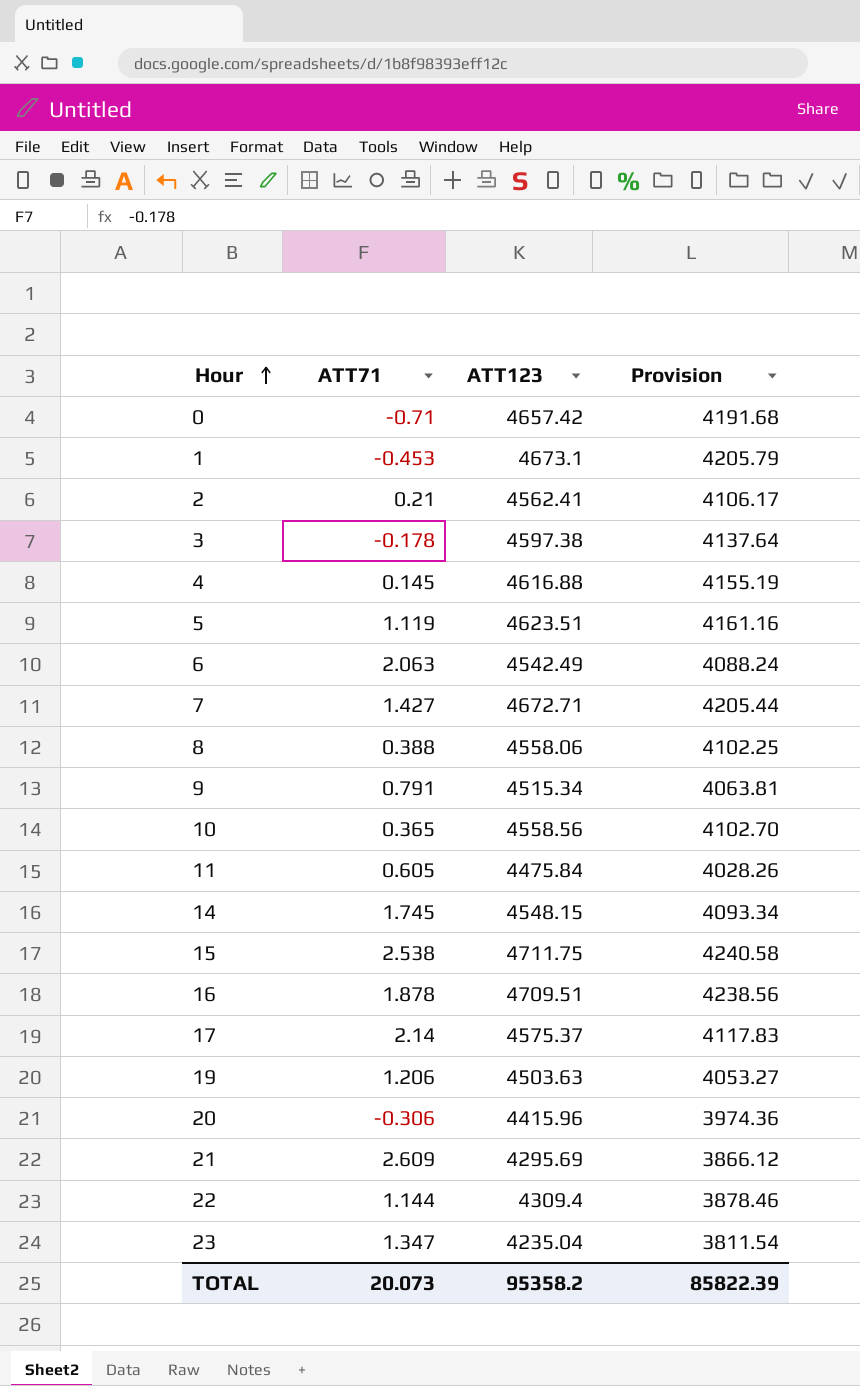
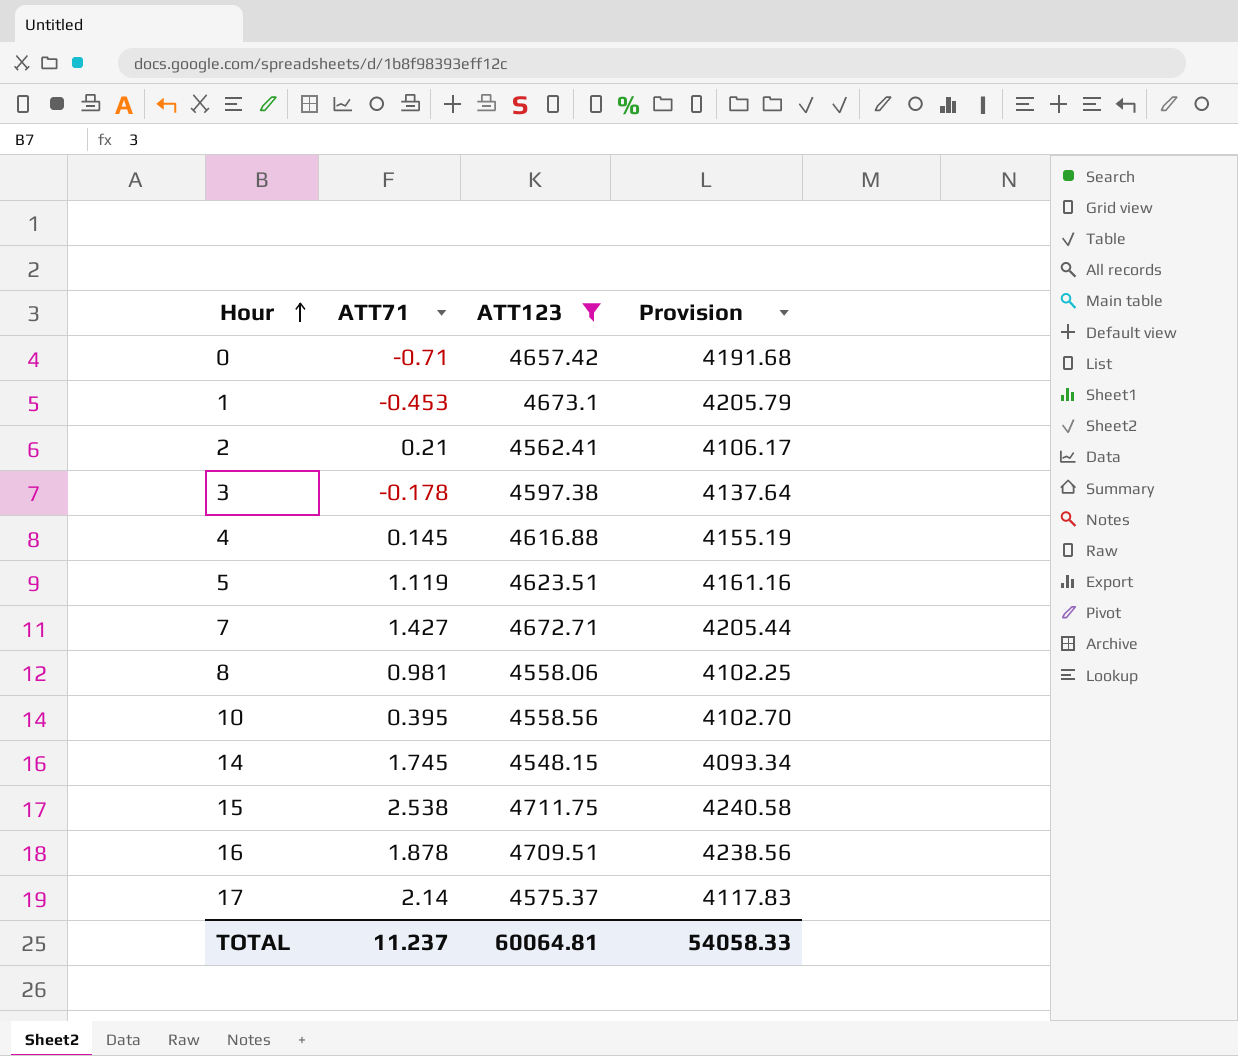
filter: none -> ATT123 >= 4548.15
8 | ATT71: 0.388 -> 0.981
10 | ATT71: 0.365 -> 0.395
TOTAL | ATT71: 20.073 -> 11.237
TOTAL | ATT123: 95358.2 -> 60064.81
TOTAL | Provision: 85822.39 -> 54058.33

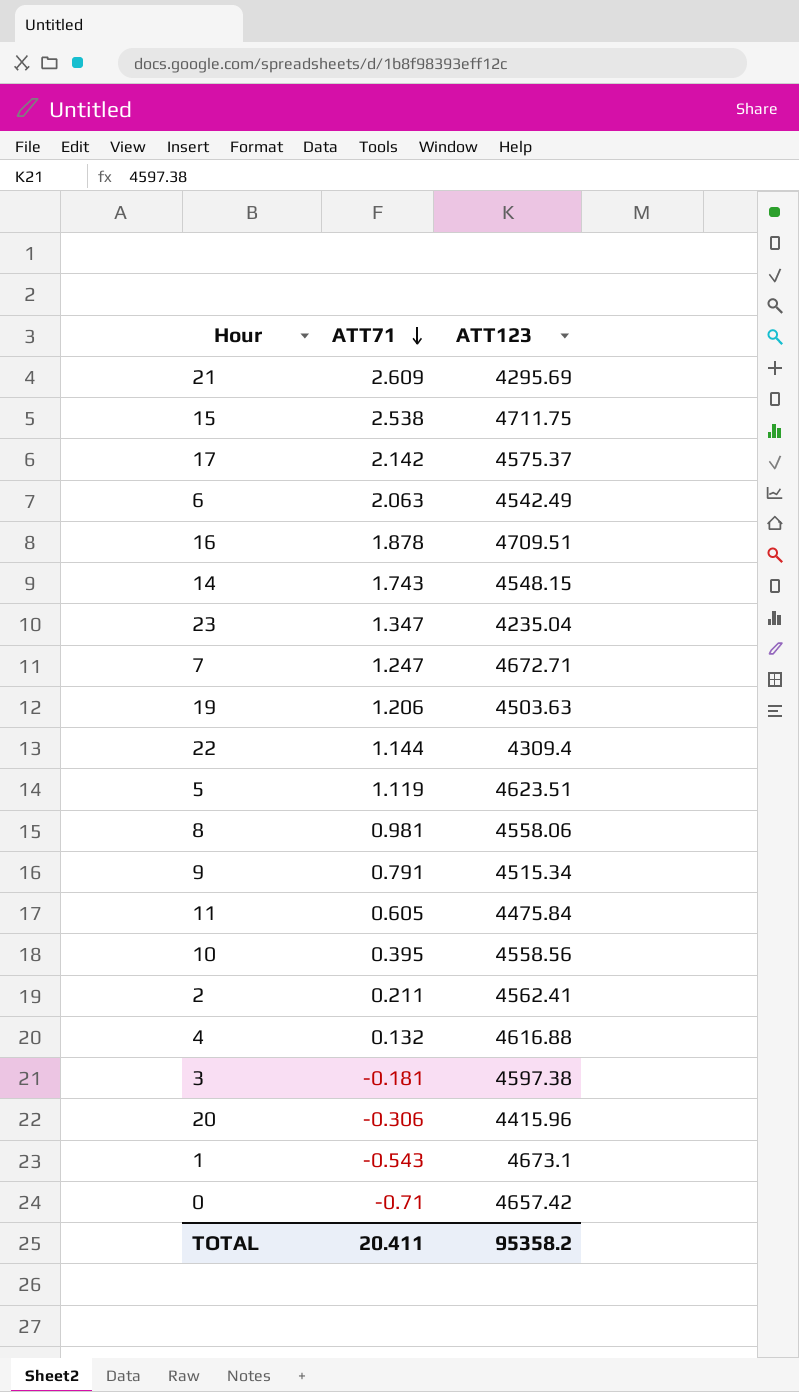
filter: ATT123 >= 4548.15 -> none
row order: Hour ascending -> ATT71 descending
column Provision | formula: [ATT123] * 0.9 -> none
17 | ATT71: 2.14 -> 2.142
14 | ATT71: 1.745 -> 1.743
7 | ATT71: 1.427 -> 1.247
2 | ATT71: 0.21 -> 0.211
4 | ATT71: 0.145 -> 0.132
3 | ATT71: -0.178 -> -0.181
1 | ATT71: -0.453 -> -0.543
TOTAL | ATT71: 11.237 -> 20.411
TOTAL | ATT123: 60064.81 -> 95358.2

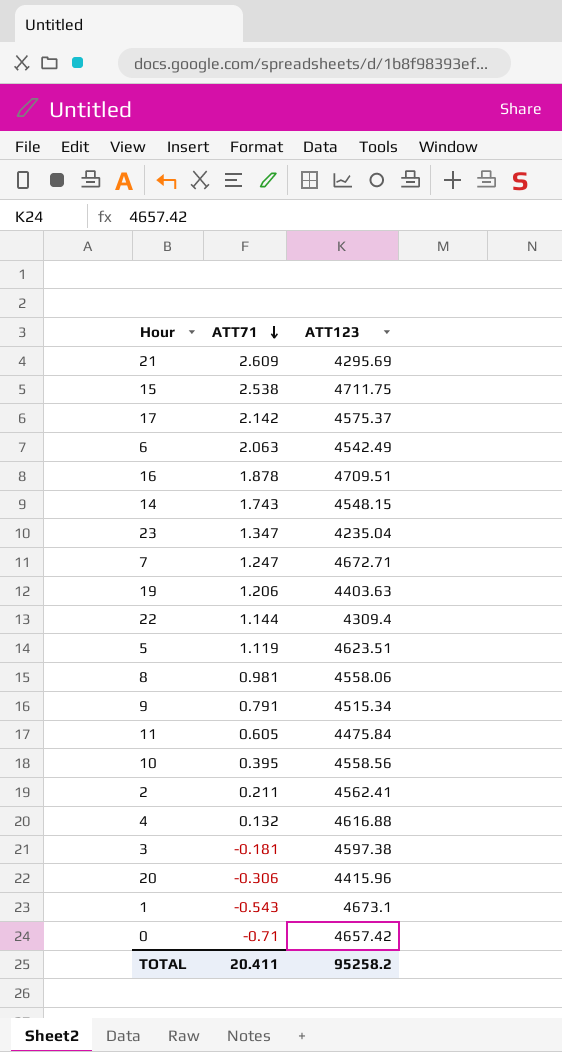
19 | ATT123: 4503.63 -> 4403.63
TOTAL | ATT123: 95358.2 -> 95258.2

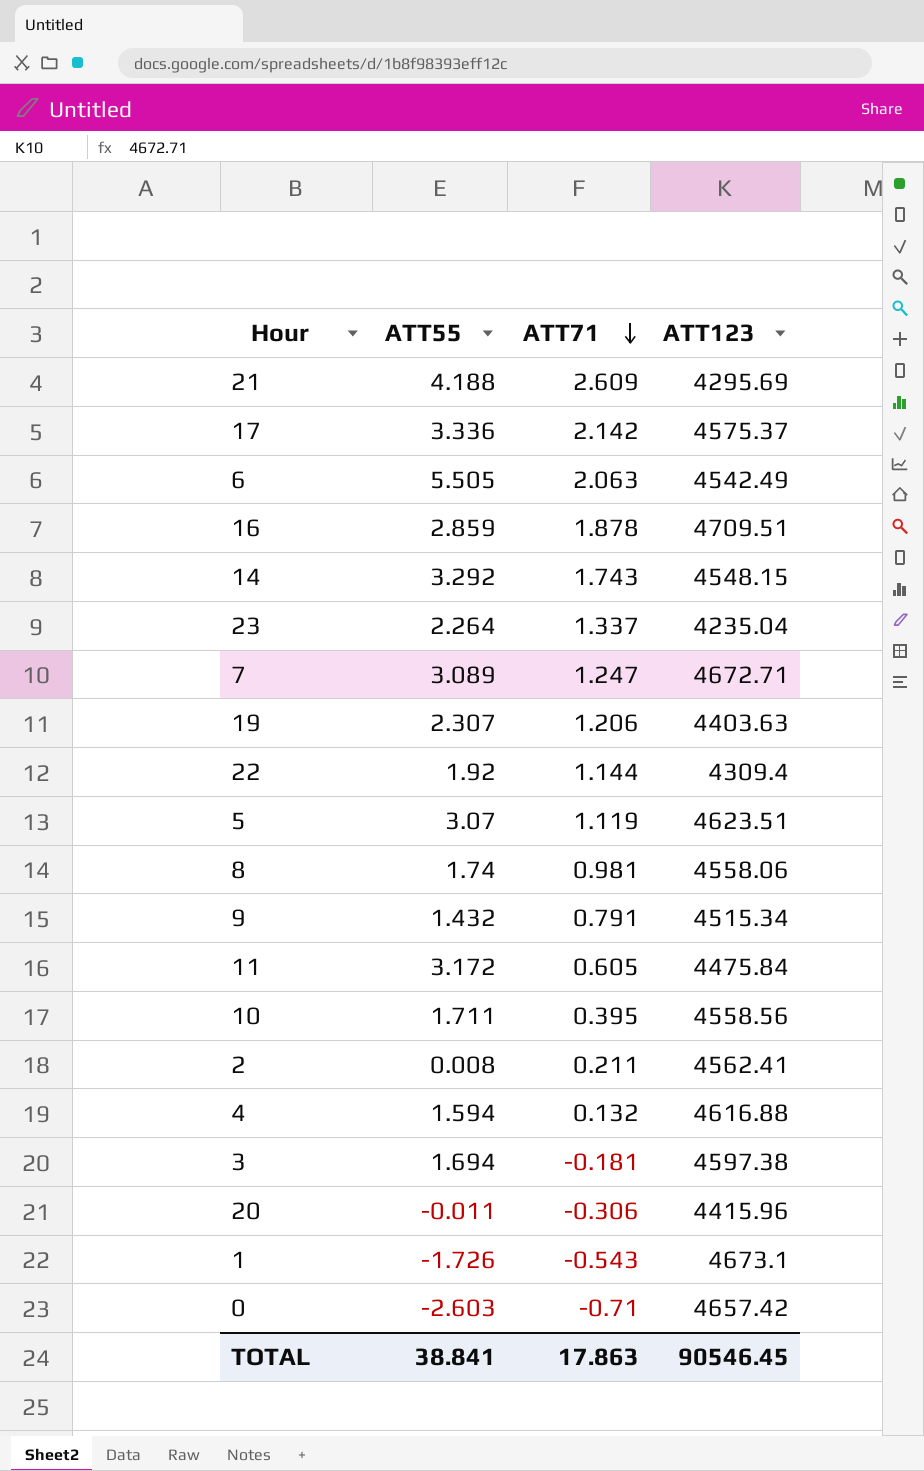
column ATT55 | position: none -> 2
row 15: 2.538 | 4711.75 -> none
23 | ATT71: 1.347 -> 1.337
TOTAL | ATT71: 20.411 -> 17.863
TOTAL | ATT123: 95258.2 -> 90546.45

